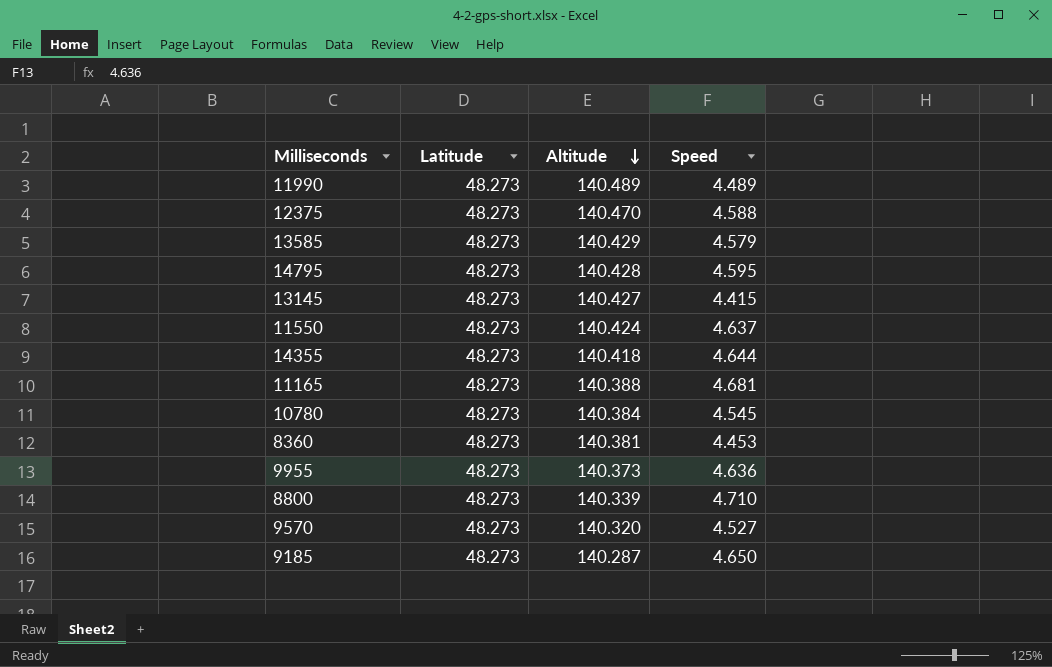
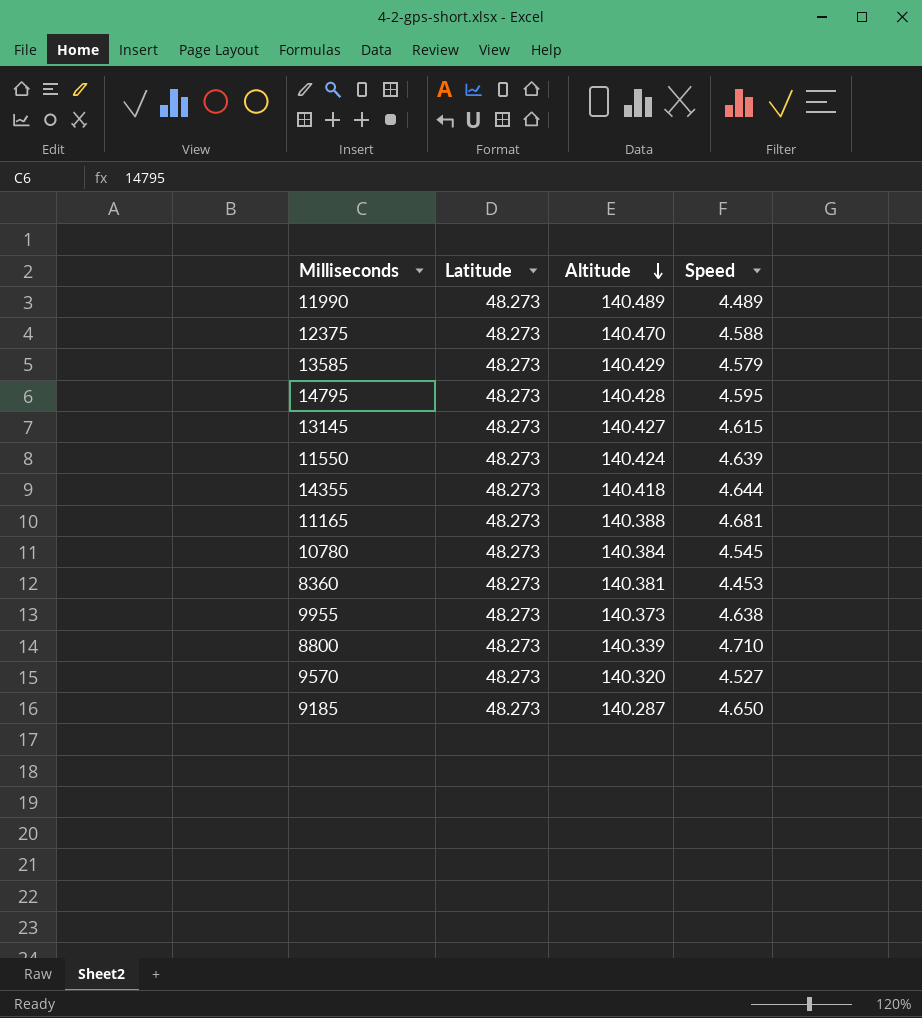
13145 | Speed: 4.415 -> 4.615
11550 | Speed: 4.637 -> 4.639
9955 | Speed: 4.636 -> 4.638

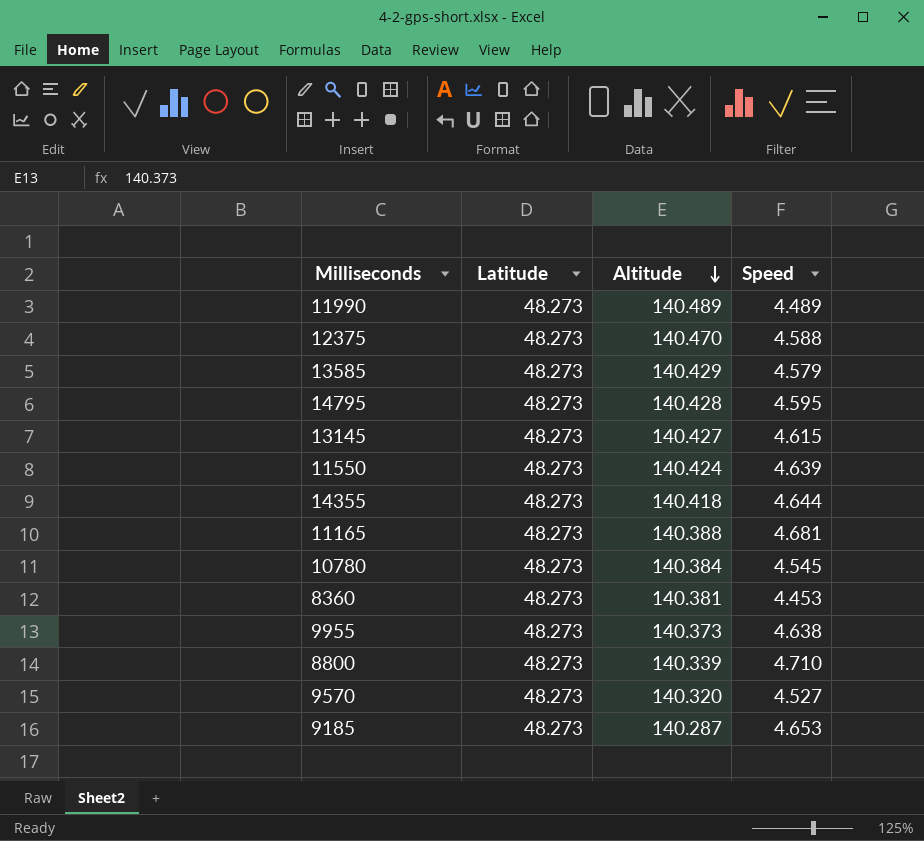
9185 | Speed: 4.650 -> 4.653

